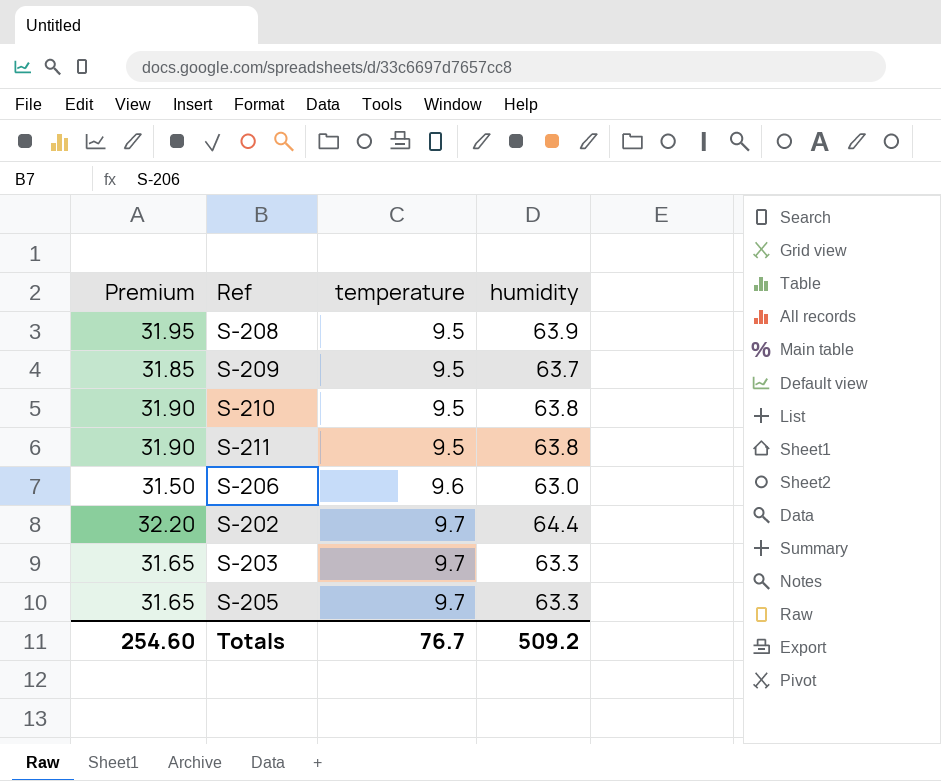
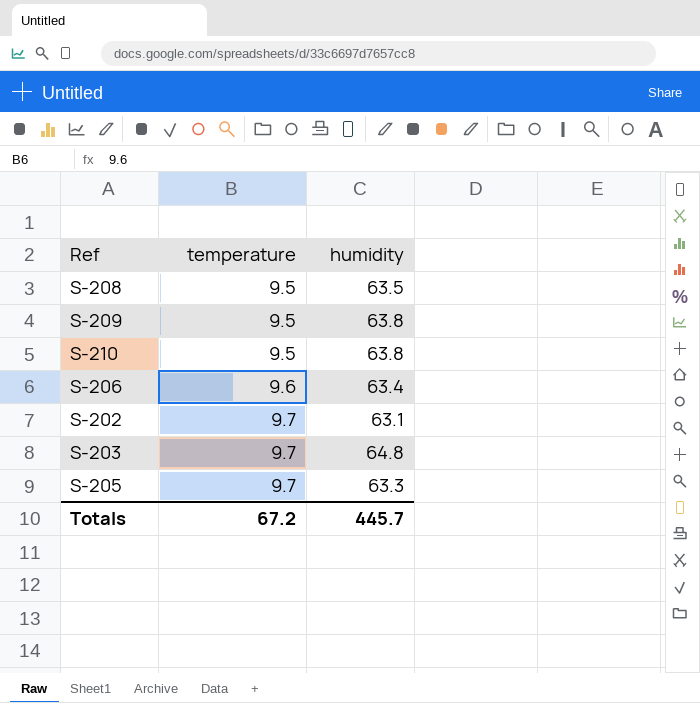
column Premium | formula: [humidity] * 0.5 -> none
row S-211: 31.90 | 9.5 | 63.8 -> none
S-208 | humidity: 63.9 -> 63.5
S-209 | humidity: 63.7 -> 63.8
S-206 | humidity: 63.0 -> 63.4
S-202 | humidity: 64.4 -> 63.1
S-203 | humidity: 63.3 -> 64.8
Totals | temperature: 76.7 -> 67.2
Totals | humidity: 509.2 -> 445.7

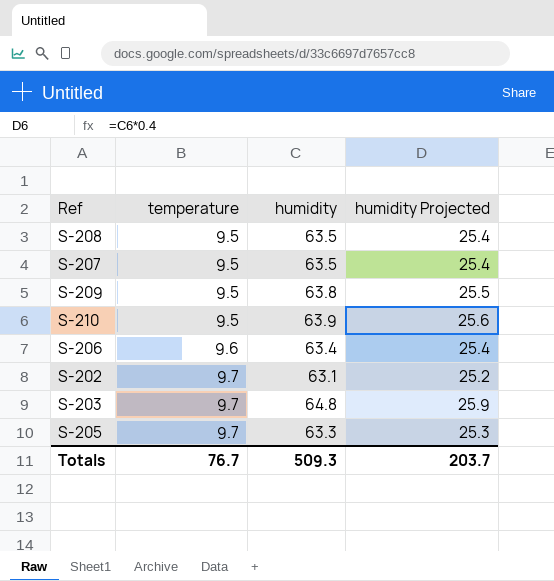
column humidity Projected | formula: none -> [humidity] * 0.4
row S-207: none -> 9.5 | 63.5 | 25.4
S-210 | humidity: 63.8 -> 63.9
Totals | temperature: 67.2 -> 76.7
Totals | humidity: 445.7 -> 509.3

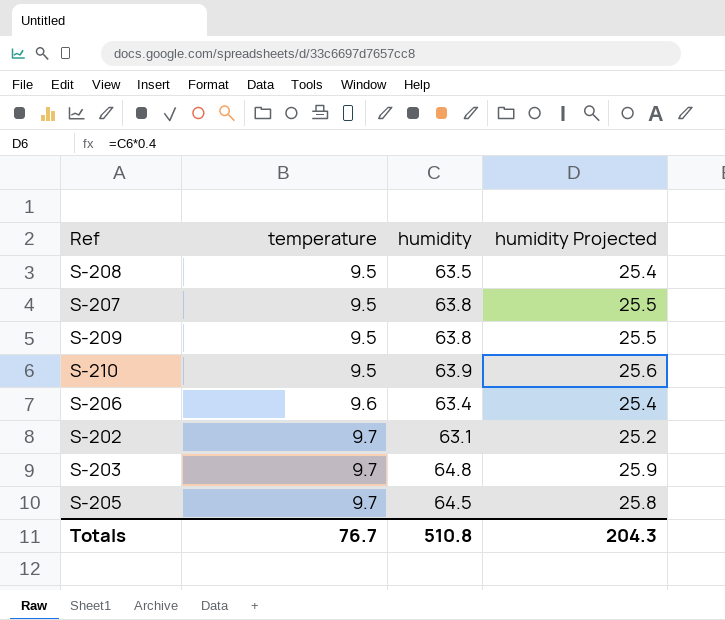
S-207 | humidity: 63.5 -> 63.8
S-207 | humidity Projected: 25.4 -> 25.5
S-205 | humidity: 63.3 -> 64.5
S-205 | humidity Projected: 25.3 -> 25.8
Totals | humidity: 509.3 -> 510.8
Totals | humidity Projected: 203.7 -> 204.3

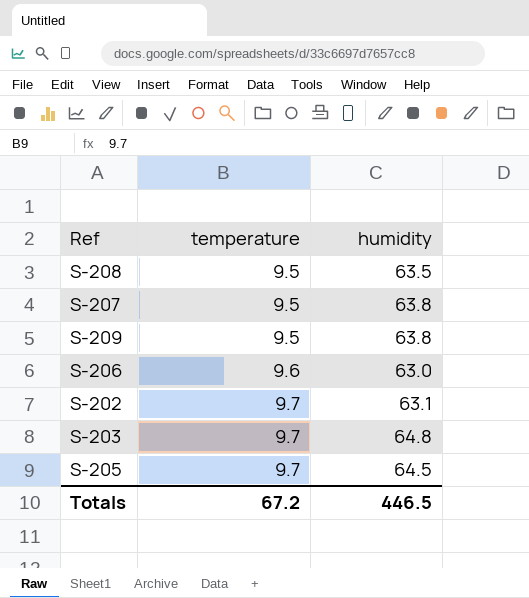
column humidity Projected | formula: [humidity] * 0.4 -> none
row S-210: 9.5 | 63.9 | 25.6 -> none
S-206 | humidity: 63.4 -> 63.0
Totals | temperature: 76.7 -> 67.2
Totals | humidity: 510.8 -> 446.5

